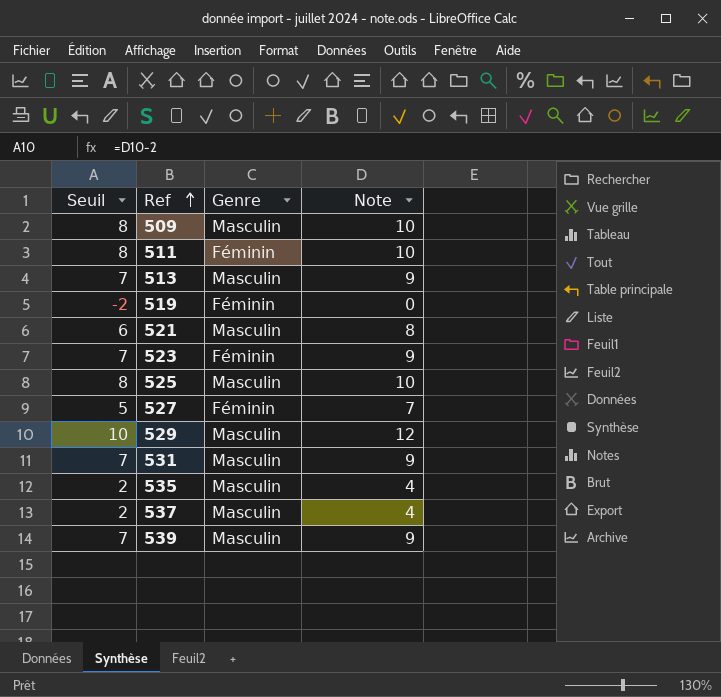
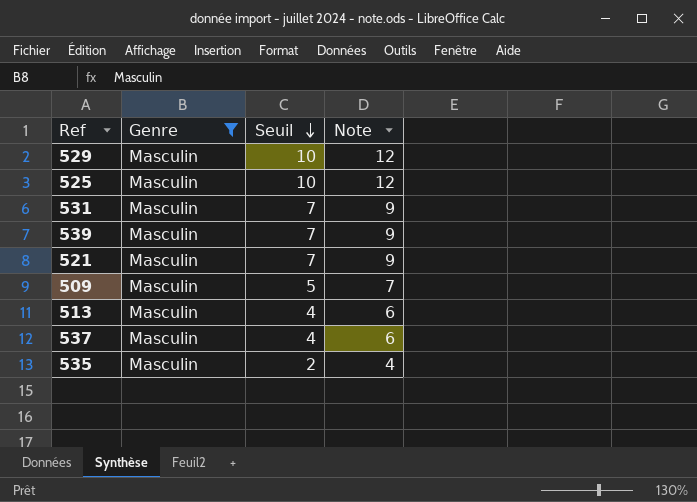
filter: none -> Genre = Masculin
row order: Ref ascending -> Seuil descending
column Seuil | position: 1 -> 3
525 | Seuil: 8 -> 10
525 | Note: 10 -> 12
521 | Seuil: 6 -> 7
521 | Note: 8 -> 9
509 | Seuil: 8 -> 5
509 | Note: 10 -> 7
513 | Seuil: 7 -> 4
513 | Note: 9 -> 6
537 | Seuil: 2 -> 4
537 | Note: 4 -> 6

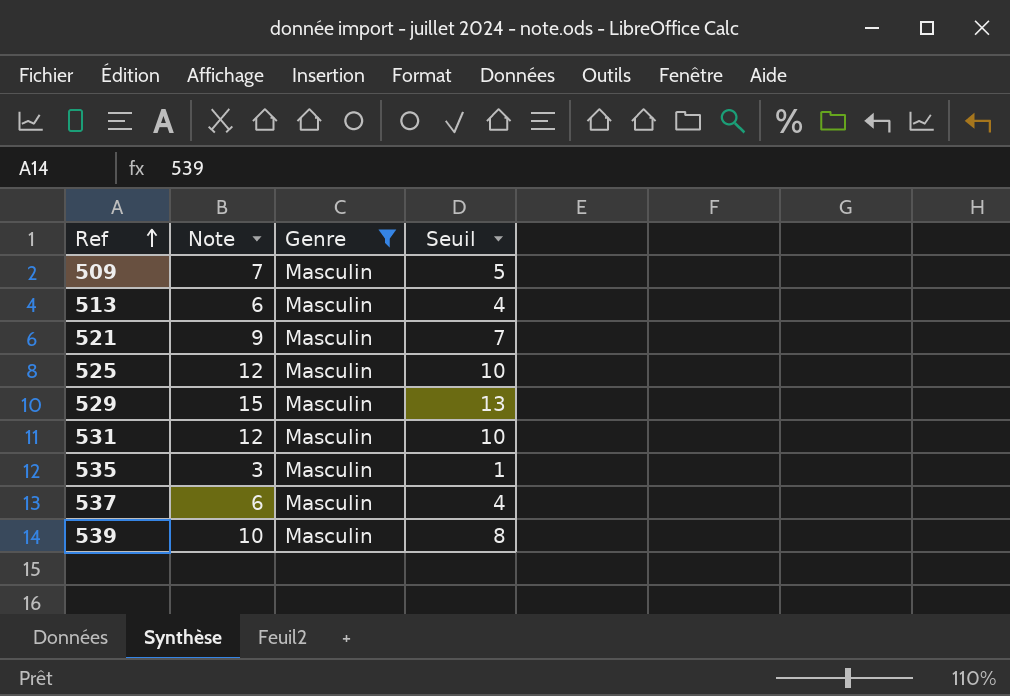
row order: Seuil descending -> Ref ascending
column Note | position: 4 -> 2
529 | Note: 12 -> 15
529 | Seuil: 10 -> 13
531 | Note: 9 -> 12
531 | Seuil: 7 -> 10
535 | Note: 4 -> 3
535 | Seuil: 2 -> 1
539 | Note: 9 -> 10
539 | Seuil: 7 -> 8

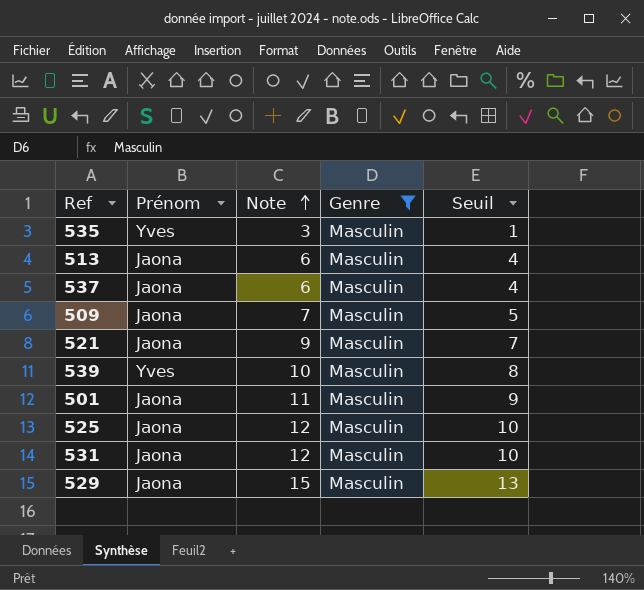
row order: Ref ascending -> Note ascending
column Prénom | position: none -> 2
row 501: none -> Jaona | 11 | Masculin | 9

